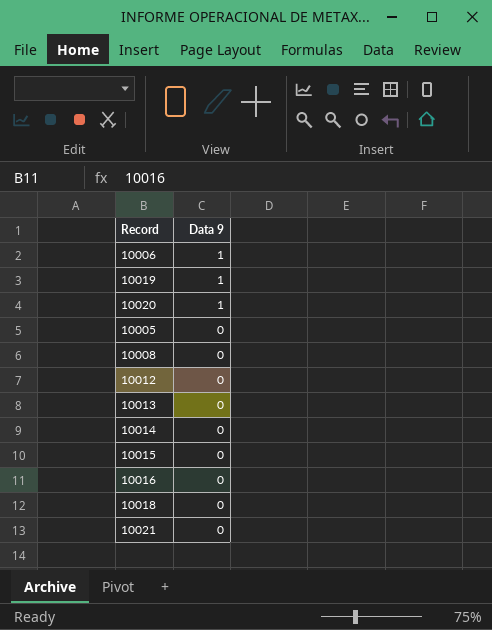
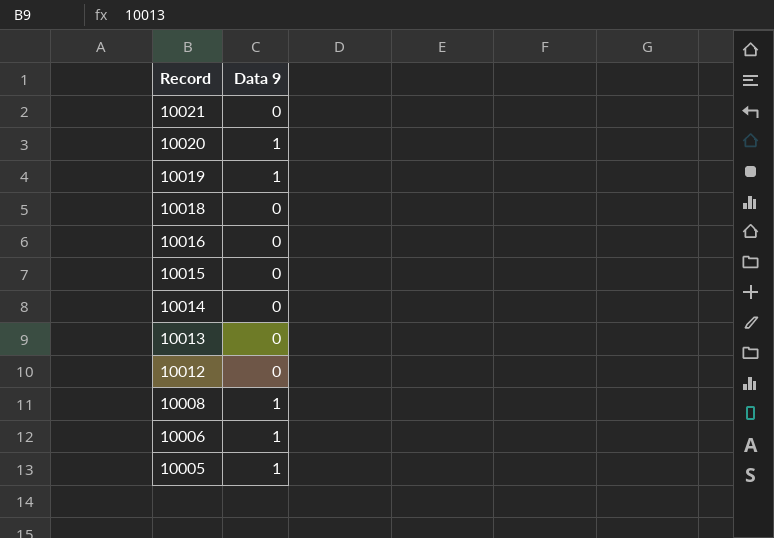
row order: Data 9 descending -> Record descending
10008 | Data 9: 0 -> 1
10005 | Data 9: 0 -> 1

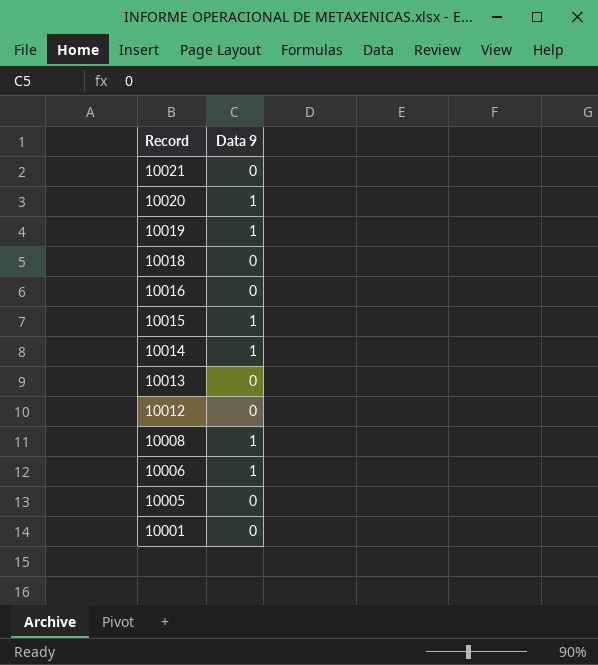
10015 | Data 9: 0 -> 1
10014 | Data 9: 0 -> 1
10005 | Data 9: 1 -> 0
row 10001: none -> 0

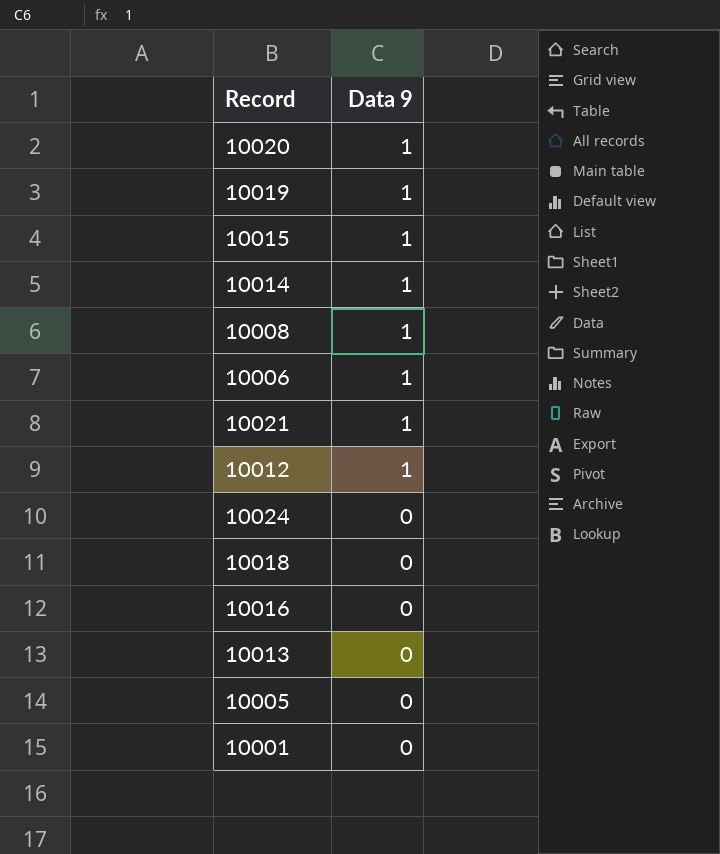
row order: Record descending -> Data 9 descending
10021 | Data 9: 0 -> 1
10012 | Data 9: 0 -> 1
row 10024: none -> 0

